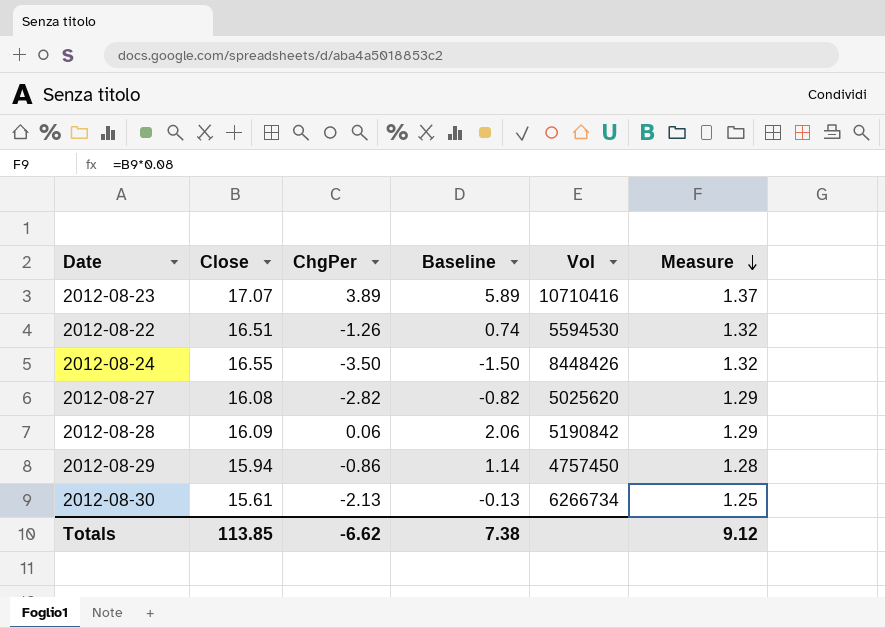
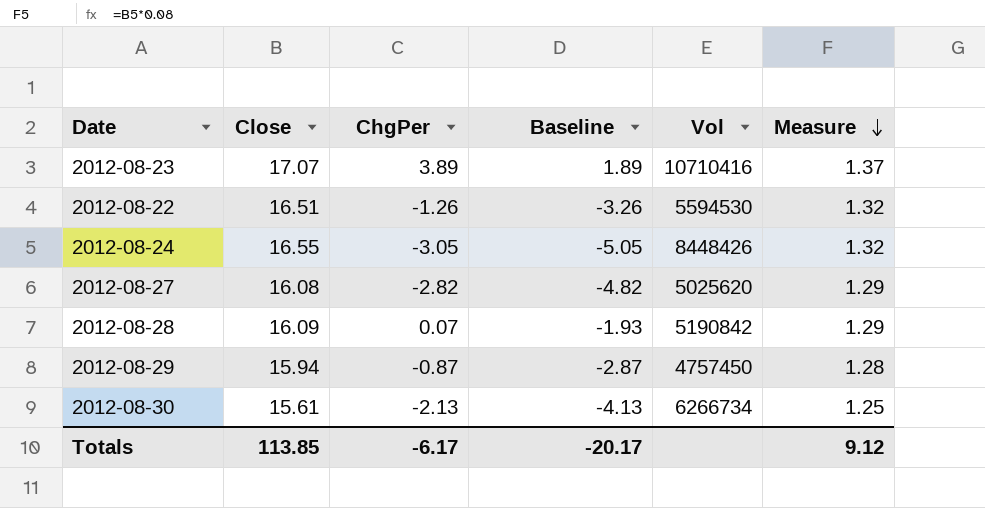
column Baseline | formula: [ChgPer] + 2 -> [ChgPer] - 2
2012-08-24 | ChgPer: -3.50 -> -3.05
2012-08-28 | ChgPer: 0.06 -> 0.07
2012-08-29 | ChgPer: -0.86 -> -0.87
Totals | ChgPer: -6.62 -> -6.17
Totals | Baseline: 7.38 -> -20.17

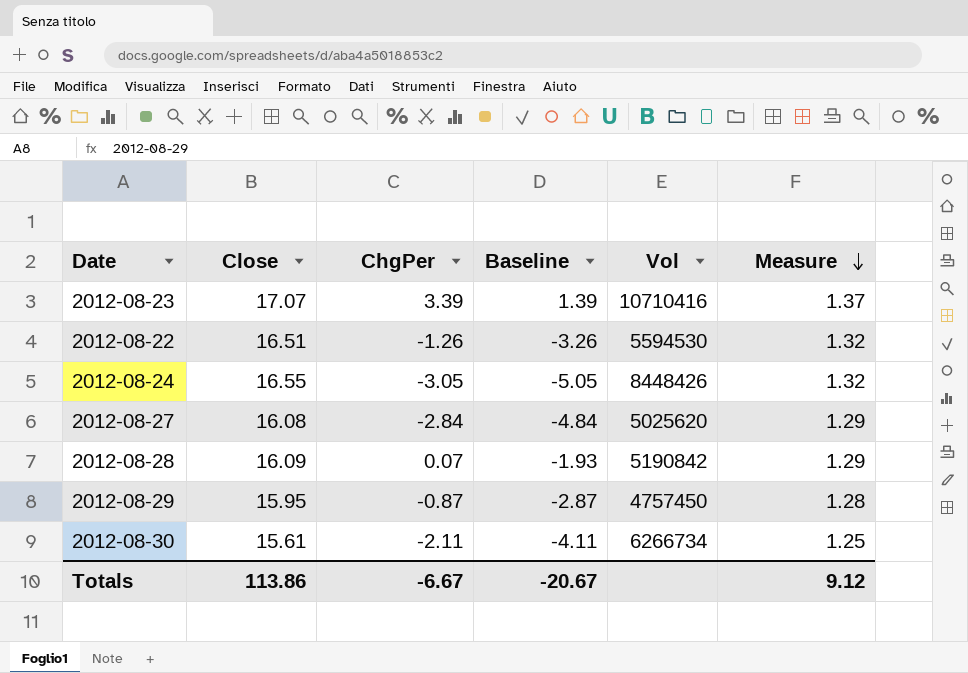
2012-08-23 | ChgPer: 3.89 -> 3.39
2012-08-23 | Baseline: 1.89 -> 1.39
2012-08-27 | ChgPer: -2.82 -> -2.84
2012-08-27 | Baseline: -4.82 -> -4.84
2012-08-29 | Close: 15.94 -> 15.95
2012-08-30 | ChgPer: -2.13 -> -2.11
2012-08-30 | Baseline: -4.13 -> -4.11
Totals | Close: 113.85 -> 113.86
Totals | ChgPer: -6.17 -> -6.67
Totals | Baseline: -20.17 -> -20.67

